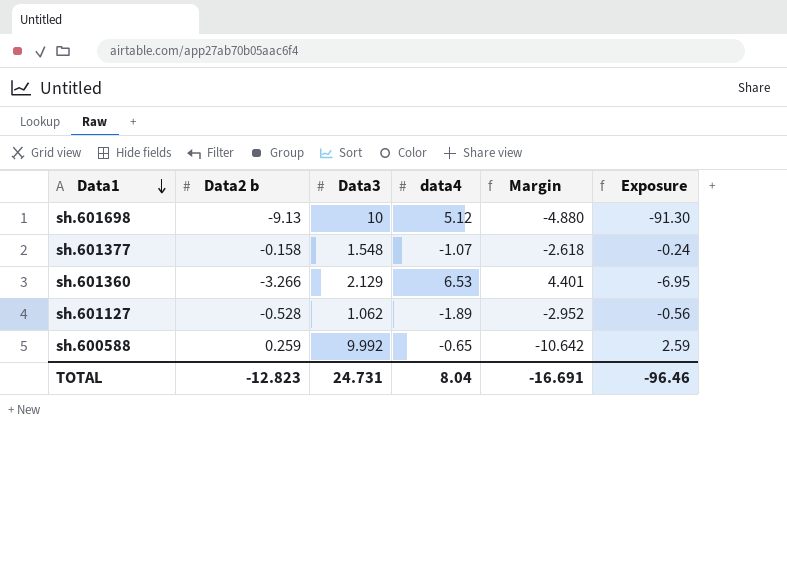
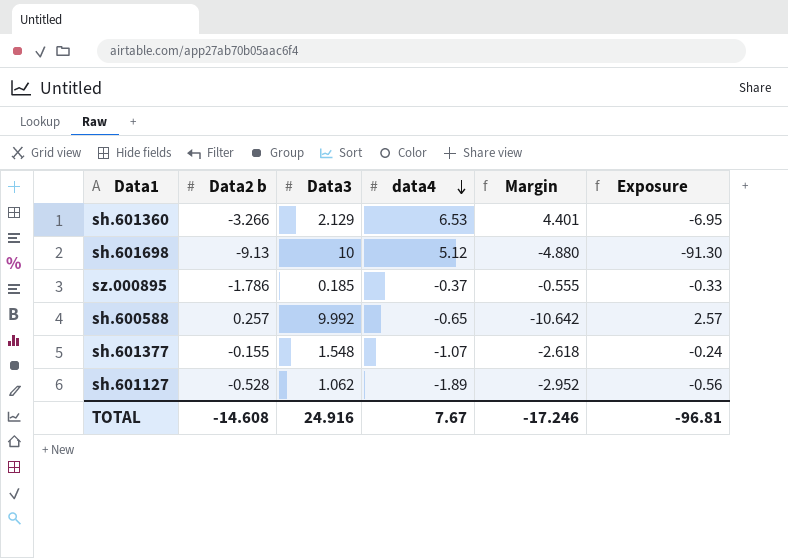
row order: Data1 descending -> data4 descending
row sz.000895: none -> -1.786 | 0.185 | -0.37 | -0.555 | -0.33
sh.600588 | Data2 b: 0.259 -> 0.257
sh.600588 | Exposure: 2.59 -> 2.57
sh.601377 | Data2 b: -0.158 -> -0.155
TOTAL | Data2 b: -12.823 -> -14.608
TOTAL | Data3: 24.731 -> 24.916
TOTAL | data4: 8.04 -> 7.67
TOTAL | Margin: -16.691 -> -17.246
TOTAL | Exposure: -96.46 -> -96.81

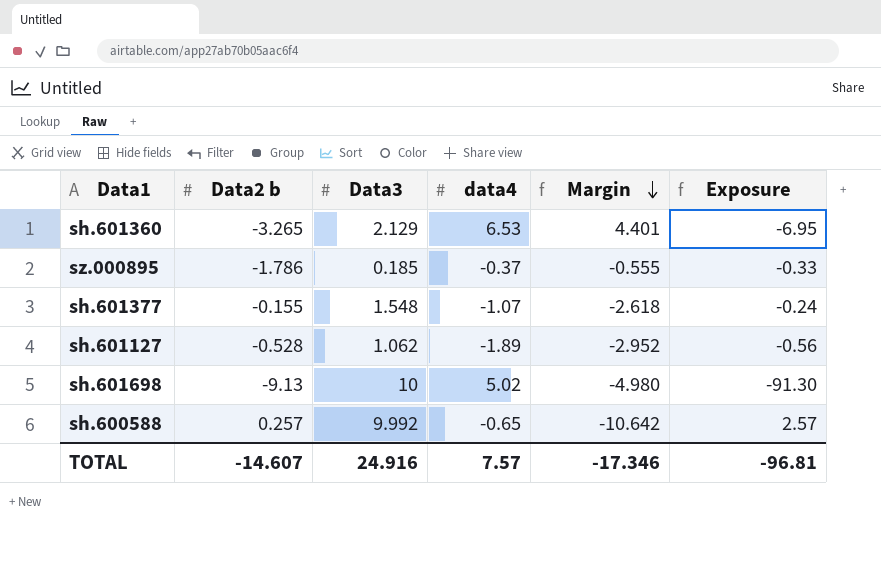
row order: data4 descending -> Margin descending
sh.601360 | Data2 b: -3.266 -> -3.265
sh.601698 | data4: 5.12 -> 5.02
sh.601698 | Margin: -4.880 -> -4.980
TOTAL | Data2 b: -14.608 -> -14.607
TOTAL | data4: 7.67 -> 7.57
TOTAL | Margin: -17.246 -> -17.346

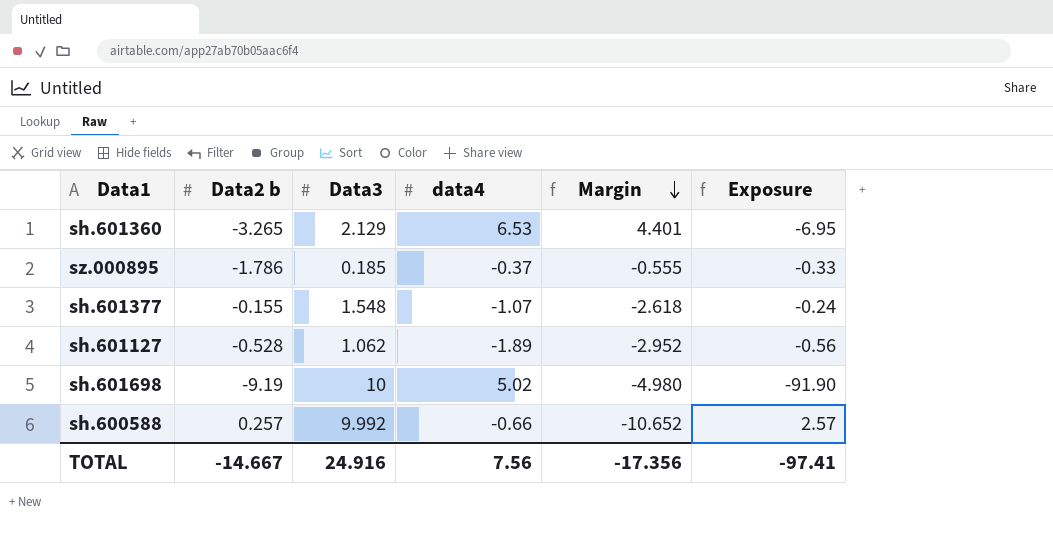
sh.601698 | Data2 b: -9.13 -> -9.19
sh.601698 | Exposure: -91.30 -> -91.90
sh.600588 | data4: -0.65 -> -0.66
sh.600588 | Margin: -10.642 -> -10.652
TOTAL | Data2 b: -14.607 -> -14.667
TOTAL | data4: 7.57 -> 7.56
TOTAL | Margin: -17.346 -> -17.356
TOTAL | Exposure: -96.81 -> -97.41

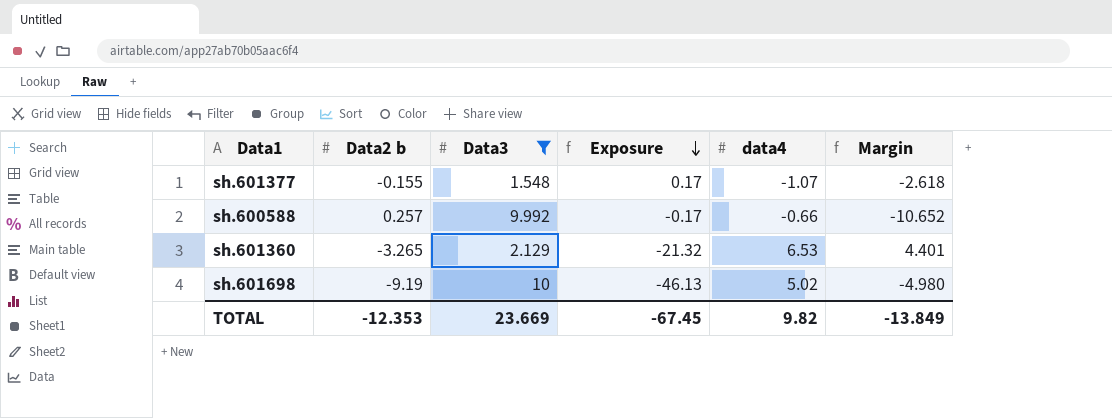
filter: none -> Data3 >= 1.548
row order: Margin descending -> Exposure descending
column Exposure | formula: [Data2 b] * [Data3] -> [Data2 b] * [data4]
column Exposure | position: 6 -> 4
TOTAL | Data2 b: -14.667 -> -12.353
TOTAL | Data3: 24.916 -> 23.669
TOTAL | Exposure: -97.41 -> -67.45
TOTAL | data4: 7.56 -> 9.82
TOTAL | Margin: -17.356 -> -13.849

